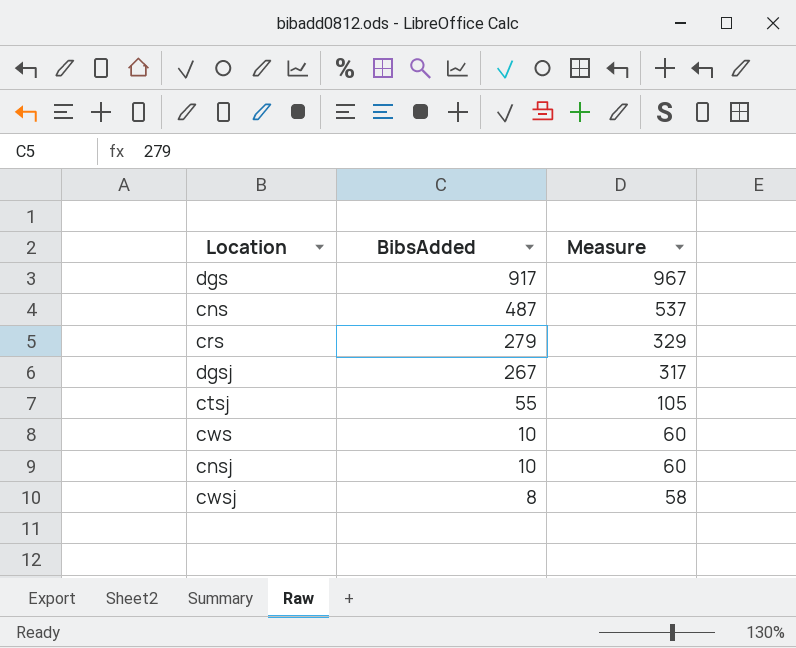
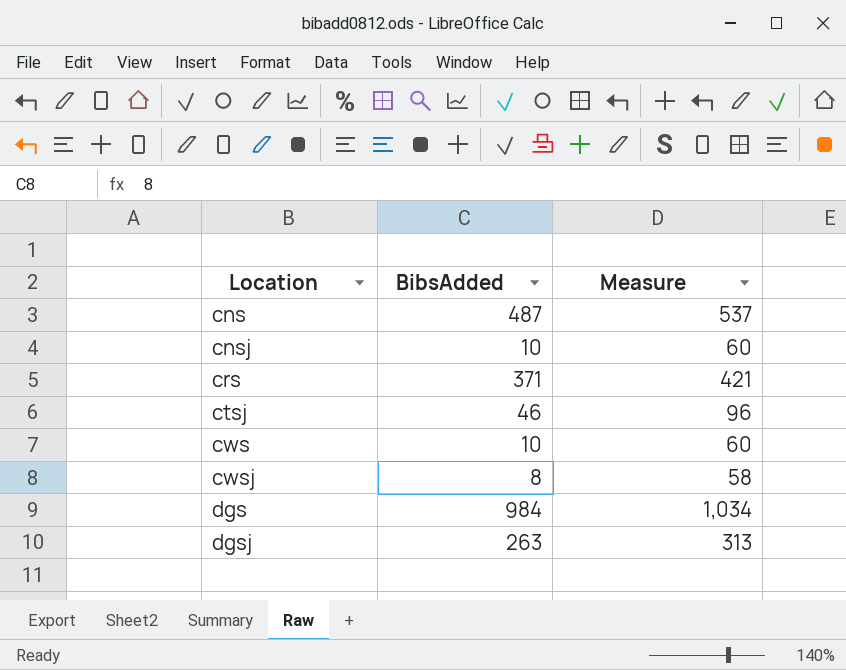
row order: BibsAdded descending -> Location ascending
crs | BibsAdded: 279 -> 371
crs | Measure: 329 -> 421
ctsj | BibsAdded: 55 -> 46
ctsj | Measure: 105 -> 96
dgs | BibsAdded: 917 -> 984
dgs | Measure: 967 -> 1,034
dgsj | BibsAdded: 267 -> 263
dgsj | Measure: 317 -> 313

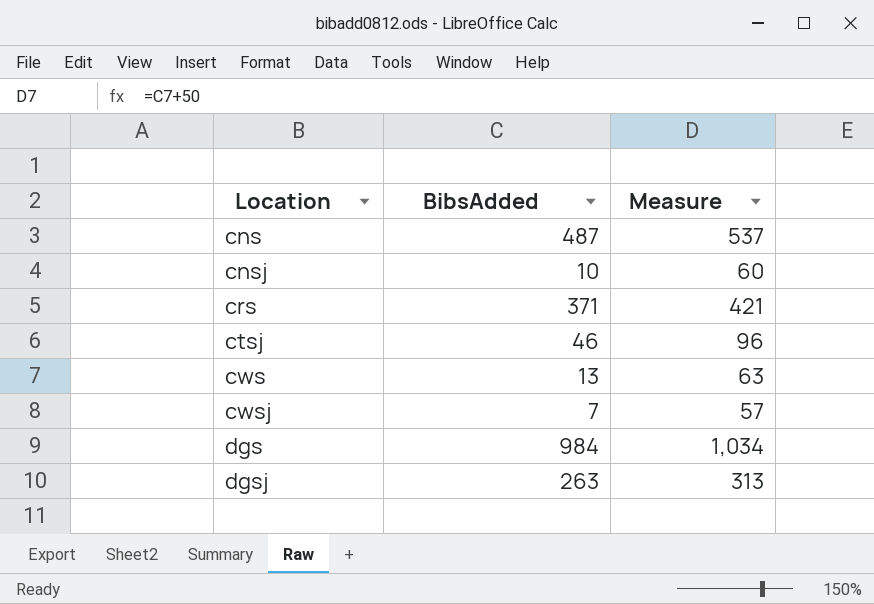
cws | BibsAdded: 10 -> 13
cws | Measure: 60 -> 63
cwsj | BibsAdded: 8 -> 7
cwsj | Measure: 58 -> 57

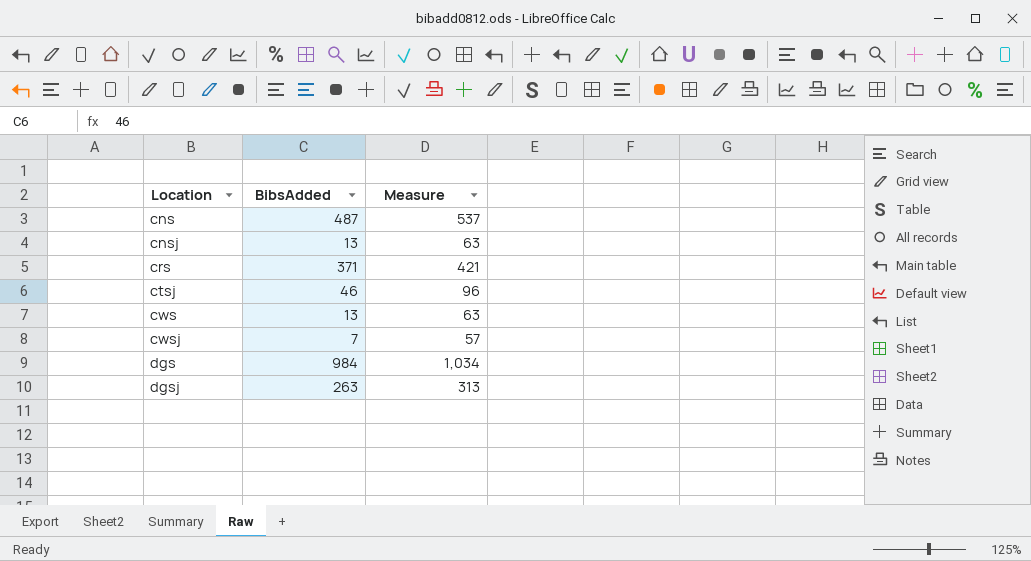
cnsj | BibsAdded: 10 -> 13
cnsj | Measure: 60 -> 63

